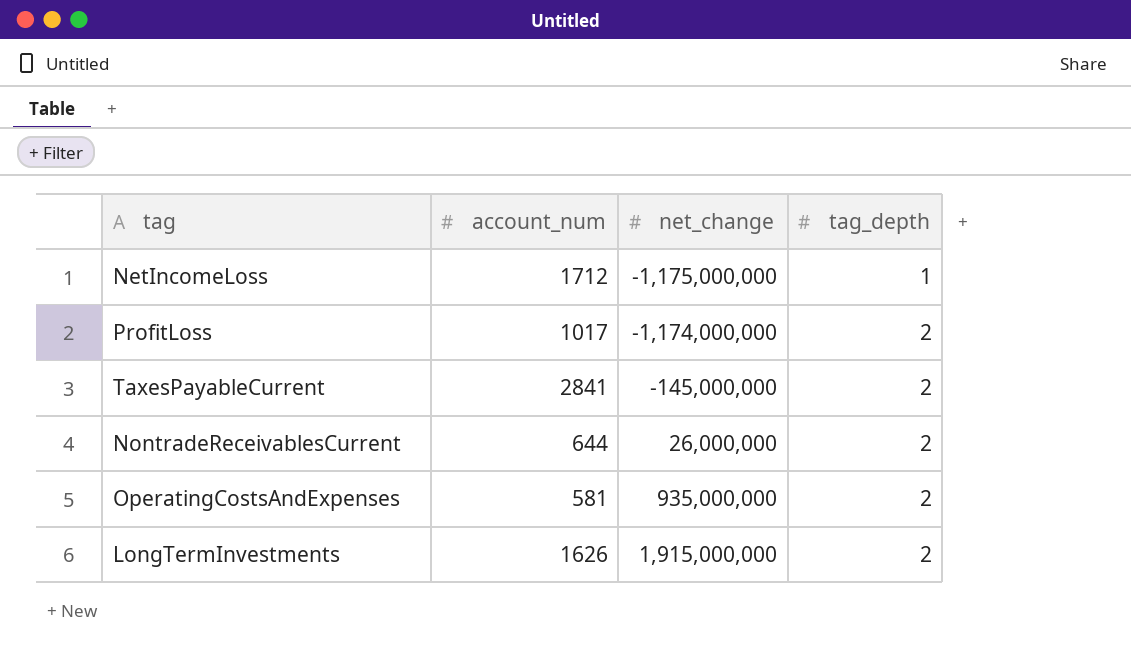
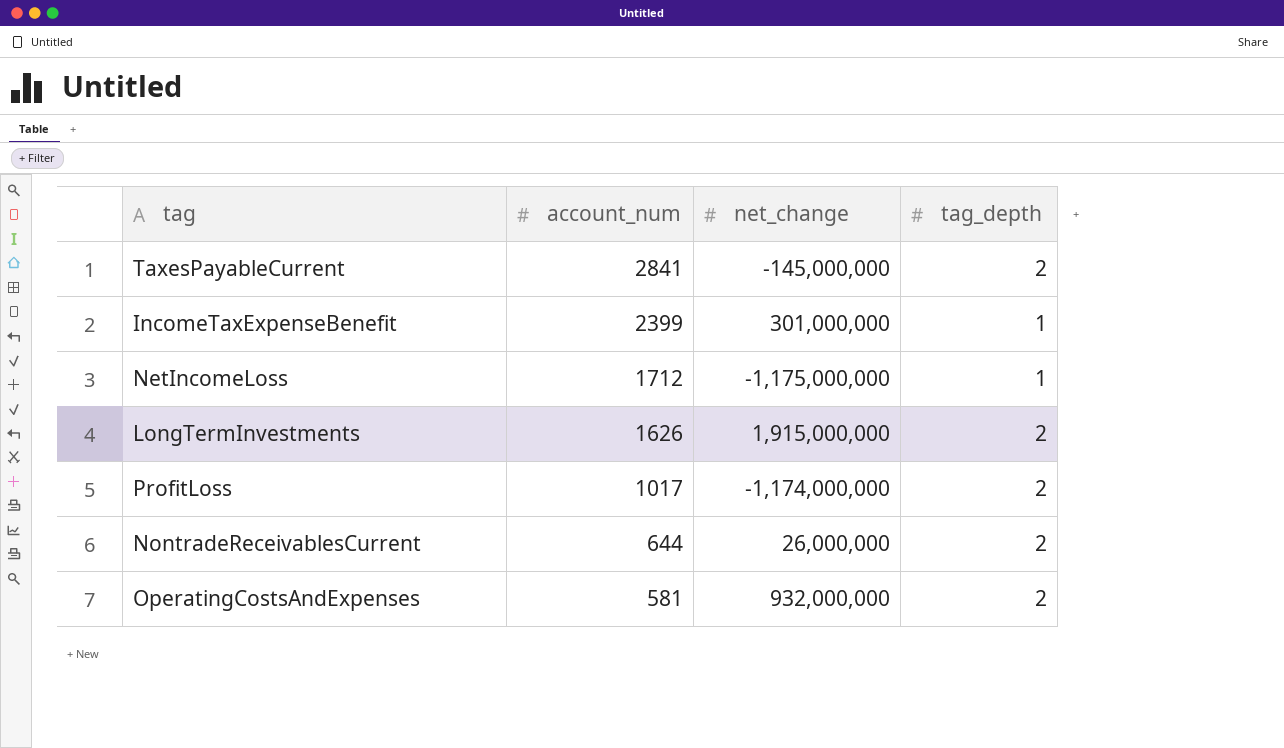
row order: net_change ascending -> account_num descending
row IncomeTaxExpenseBenefit: none -> 2399 | 301,000,000 | 1
OperatingCostsAndExpenses | net_change: 935,000,000 -> 932,000,000

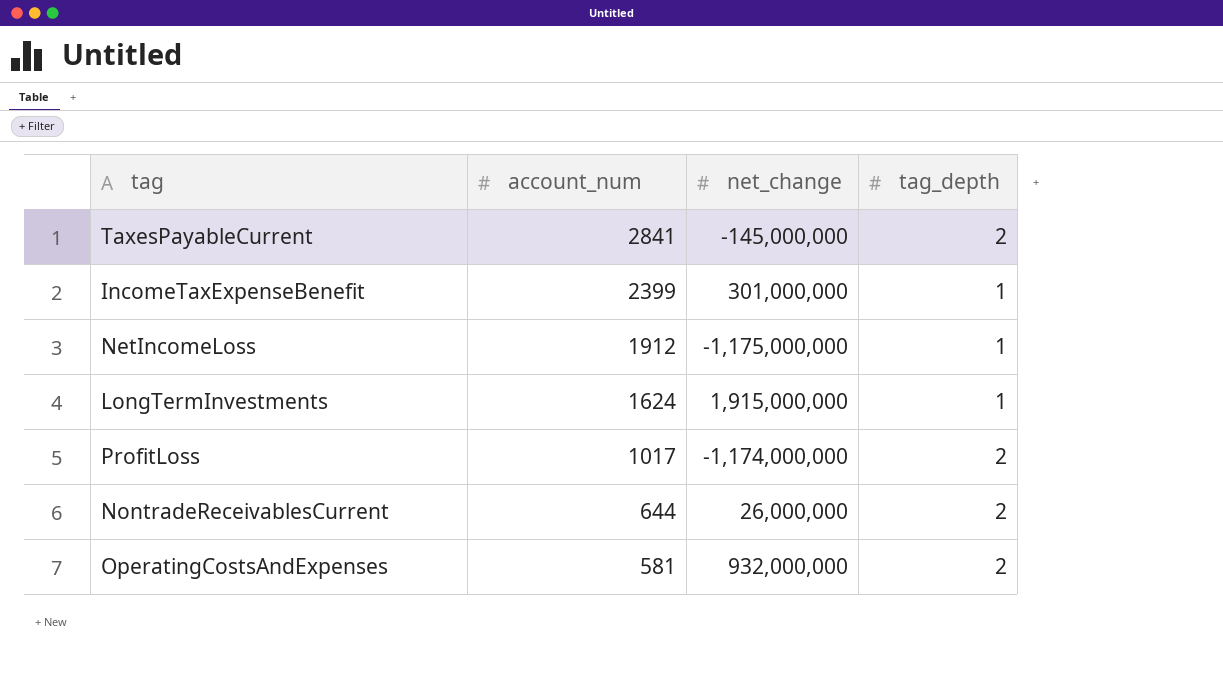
NetIncomeLoss | account_num: 1712 -> 1912
LongTermInvestments | account_num: 1626 -> 1624
LongTermInvestments | tag_depth: 2 -> 1

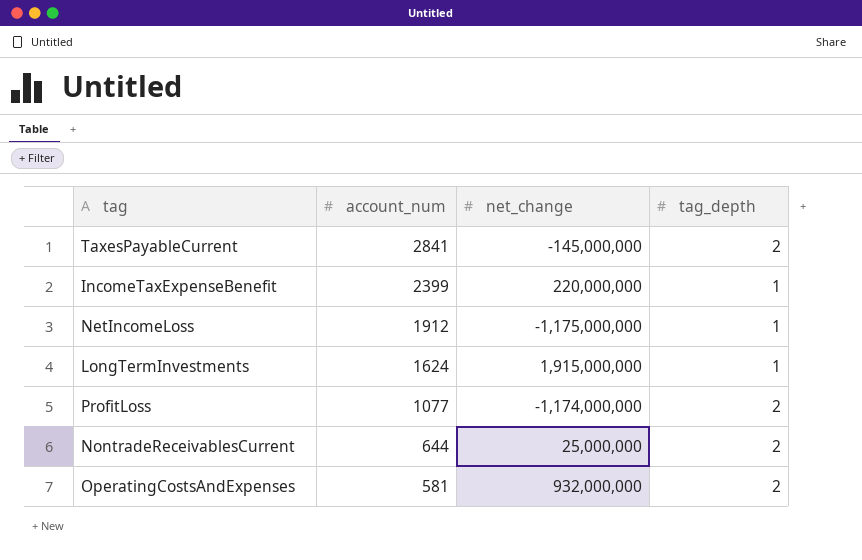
IncomeTaxExpenseBenefit | net_change: 301,000,000 -> 220,000,000
ProfitLoss | account_num: 1017 -> 1077
NontradeReceivablesCurrent | net_change: 26,000,000 -> 25,000,000

